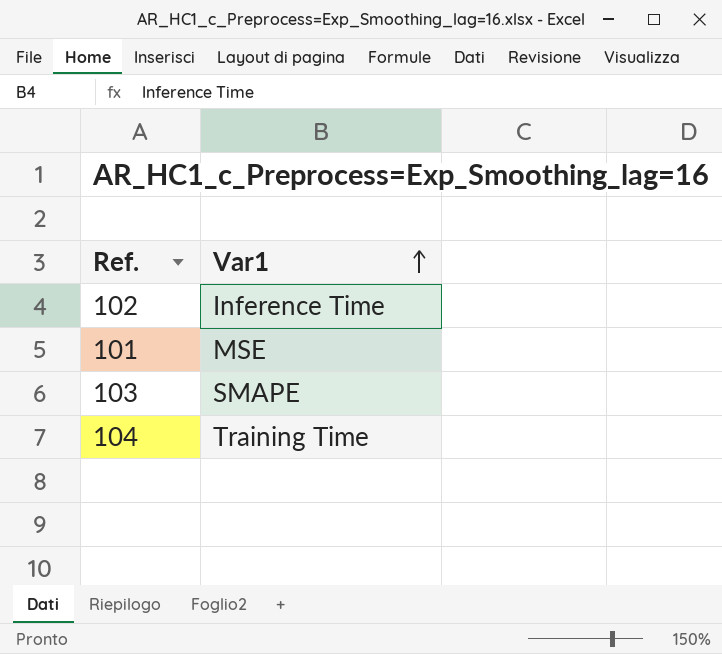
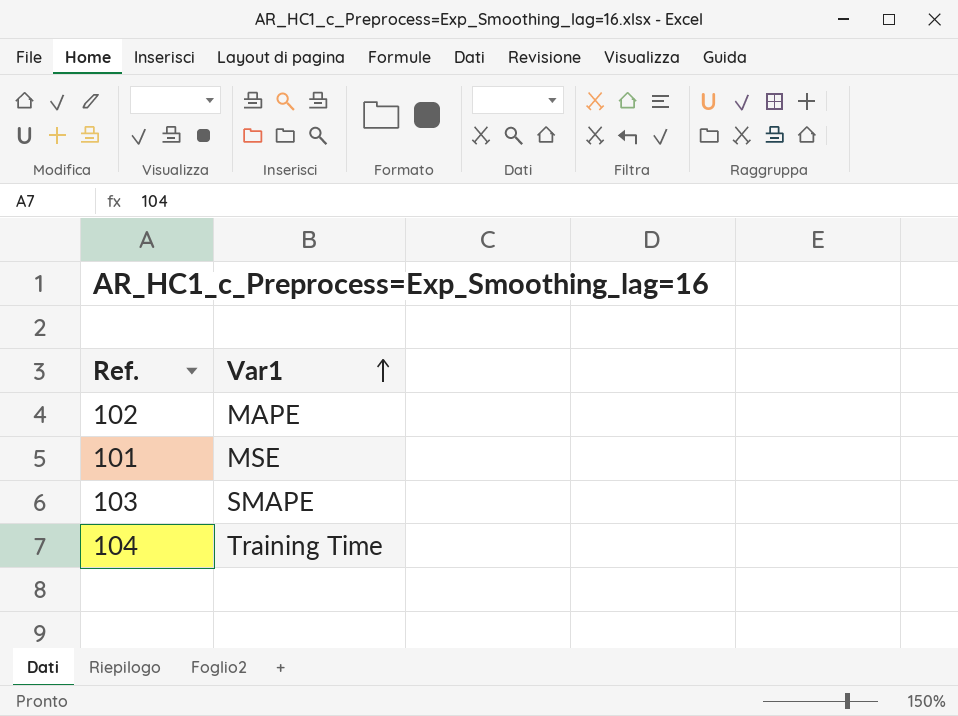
102 | Var1: Inference Time -> MAPE

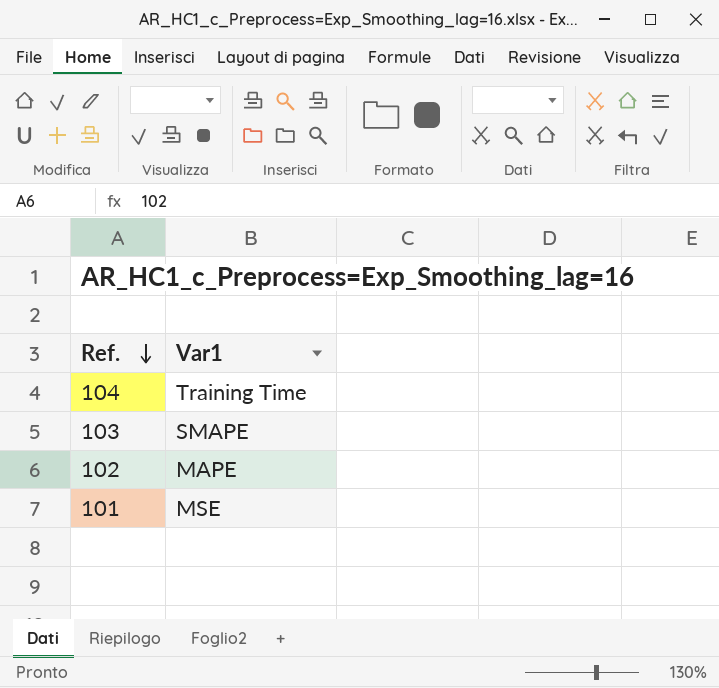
row order: Var1 ascending -> Ref. descending

